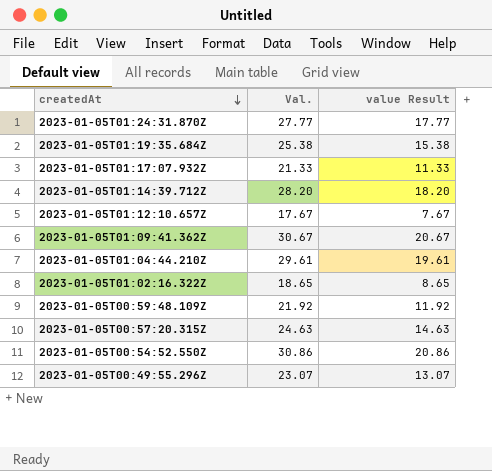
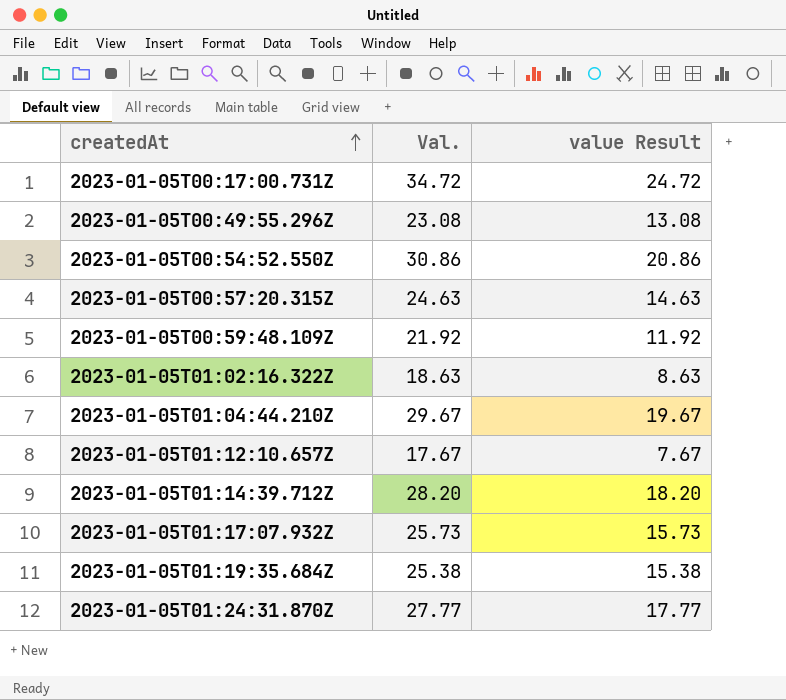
row order: createdAt descending -> createdAt ascending
row 2023-01-05T01:09:41.362Z: 30.67 | 20.67 -> none
row 2023-01-05T00:17:00.731Z: none -> 34.72 | 24.72
2023-01-05T00:49:55.296Z | Val.: 23.07 -> 23.08
2023-01-05T00:49:55.296Z | value Result: 13.07 -> 13.08
2023-01-05T01:02:16.322Z | Val.: 18.65 -> 18.63
2023-01-05T01:02:16.322Z | value Result: 8.65 -> 8.63
2023-01-05T01:04:44.210Z | Val.: 29.61 -> 29.67
2023-01-05T01:04:44.210Z | value Result: 19.61 -> 19.67
2023-01-05T01:17:07.932Z | Val.: 21.33 -> 25.73
2023-01-05T01:17:07.932Z | value Result: 11.33 -> 15.73

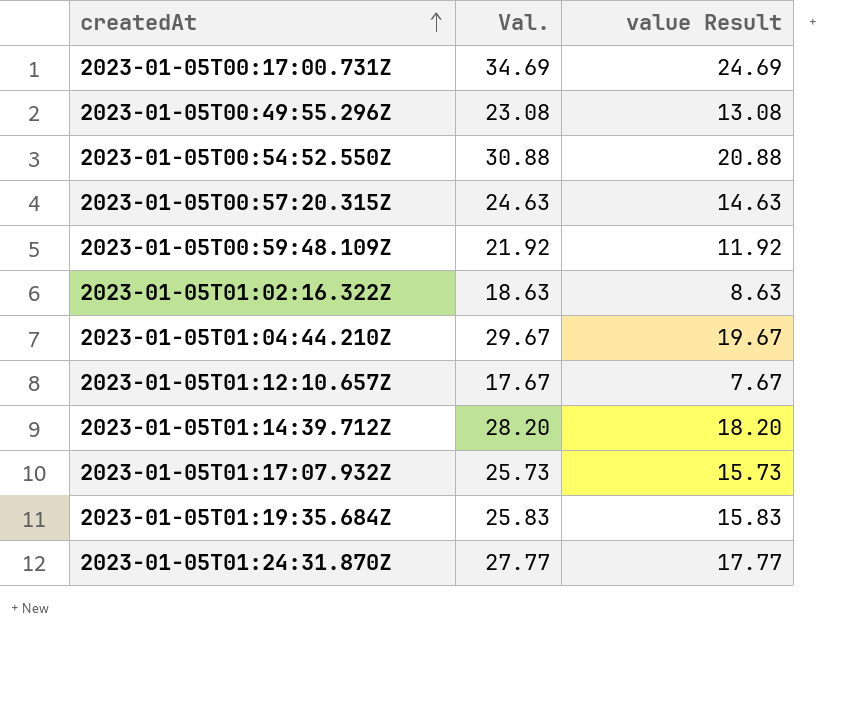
2023-01-05T00:17:00.731Z | Val.: 34.72 -> 34.69
2023-01-05T00:17:00.731Z | value Result: 24.72 -> 24.69
2023-01-05T00:54:52.550Z | Val.: 30.86 -> 30.88
2023-01-05T00:54:52.550Z | value Result: 20.86 -> 20.88
2023-01-05T01:19:35.684Z | Val.: 25.38 -> 25.83
2023-01-05T01:19:35.684Z | value Result: 15.38 -> 15.83

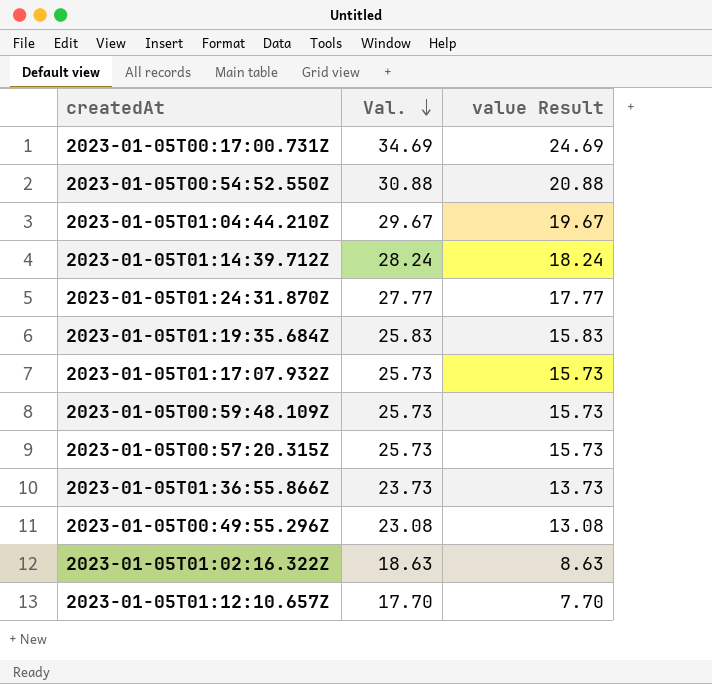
row order: createdAt ascending -> Val. descending
2023-01-05T01:14:39.712Z | Val.: 28.20 -> 28.24
2023-01-05T01:14:39.712Z | value Result: 18.20 -> 18.24
2023-01-05T00:59:48.109Z | Val.: 21.92 -> 25.73
2023-01-05T00:59:48.109Z | value Result: 11.92 -> 15.73
2023-01-05T00:57:20.315Z | Val.: 24.63 -> 25.73
2023-01-05T00:57:20.315Z | value Result: 14.63 -> 15.73
row 2023-01-05T01:36:55.866Z: none -> 23.73 | 13.73
2023-01-05T01:12:10.657Z | Val.: 17.67 -> 17.70
2023-01-05T01:12:10.657Z | value Result: 7.67 -> 7.70

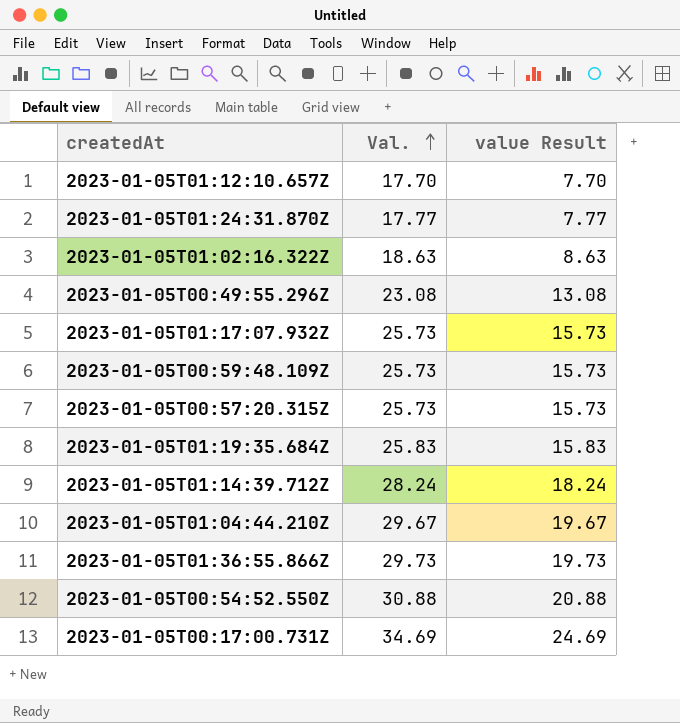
row order: Val. descending -> Val. ascending
2023-01-05T01:24:31.870Z | Val.: 27.77 -> 17.77
2023-01-05T01:24:31.870Z | value Result: 17.77 -> 7.77
2023-01-05T01:36:55.866Z | Val.: 23.73 -> 29.73
2023-01-05T01:36:55.866Z | value Result: 13.73 -> 19.73

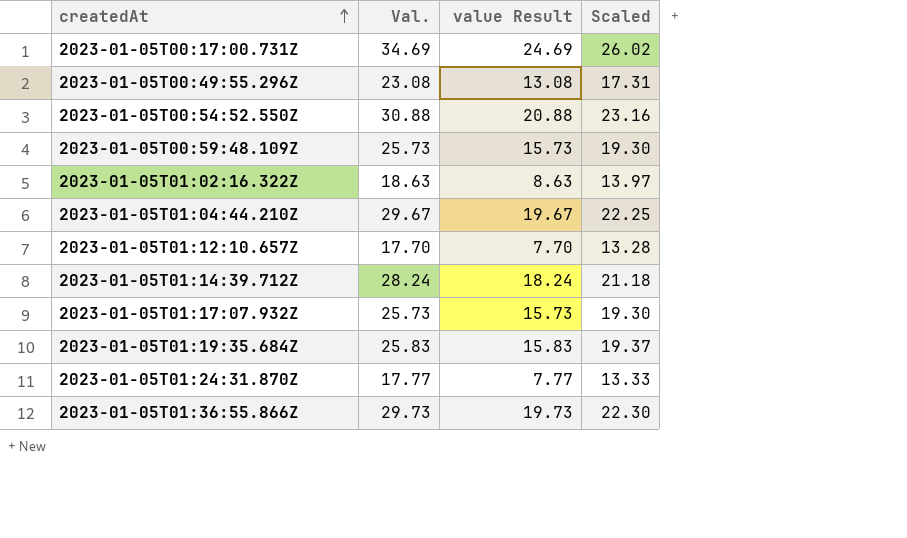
row order: Val. ascending -> createdAt ascending
column Scaled | formula: none -> [Val.] * 0.75
row 2023-01-05T00:57:20.315Z: 25.73 | 15.73 -> none

